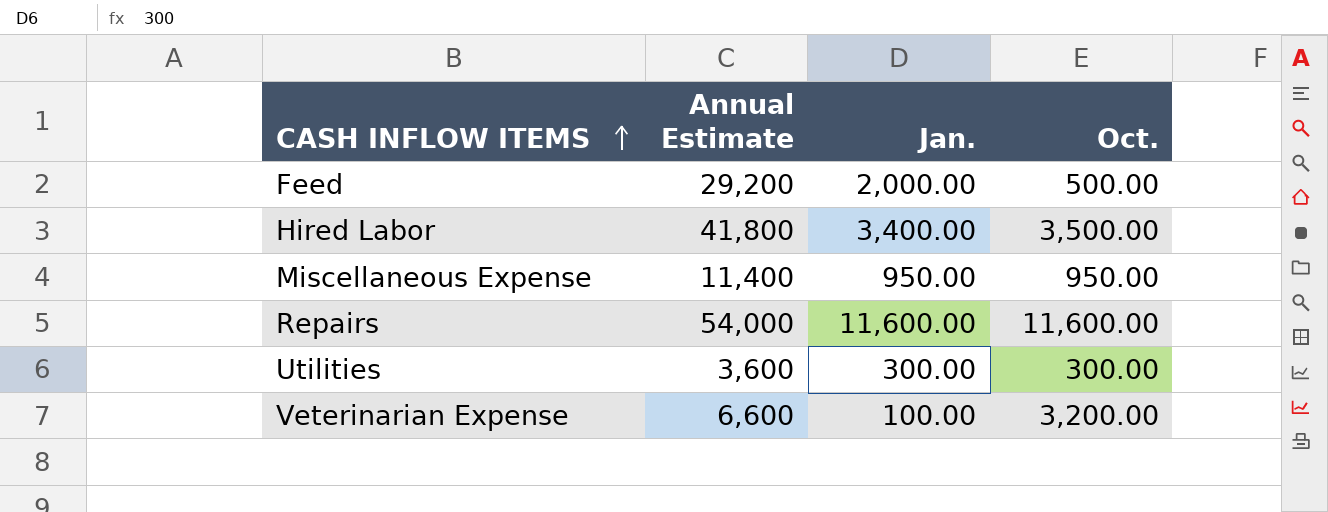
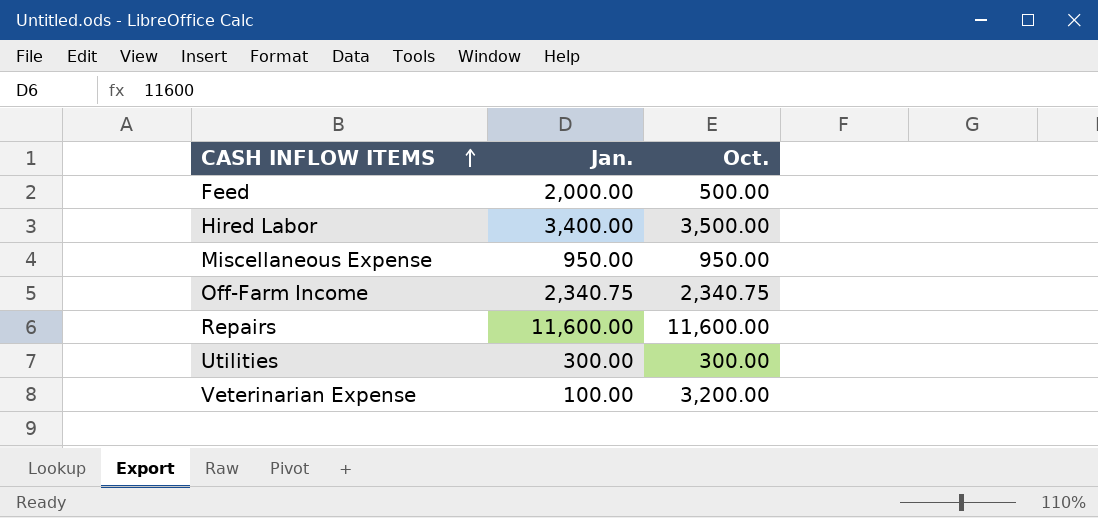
column Annual Estimate | position: 2 -> none
row Off-Farm Income: none -> 2,340.75 | 2,340.75

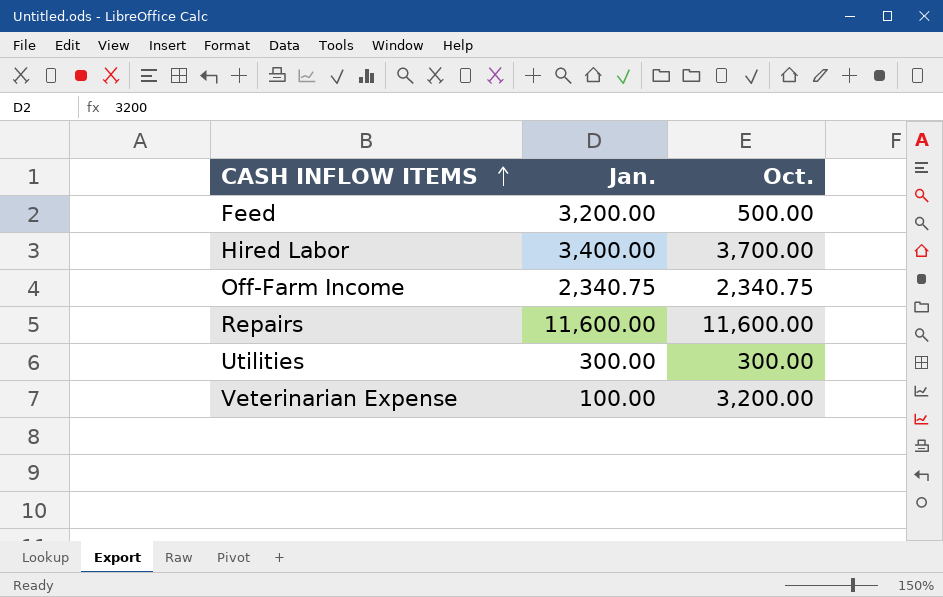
row Miscellaneous Expense: 950.00 | 950.00 -> none
Feed | Jan.: 2,000.00 -> 3,200.00
Hired Labor | Oct.: 3,500.00 -> 3,700.00

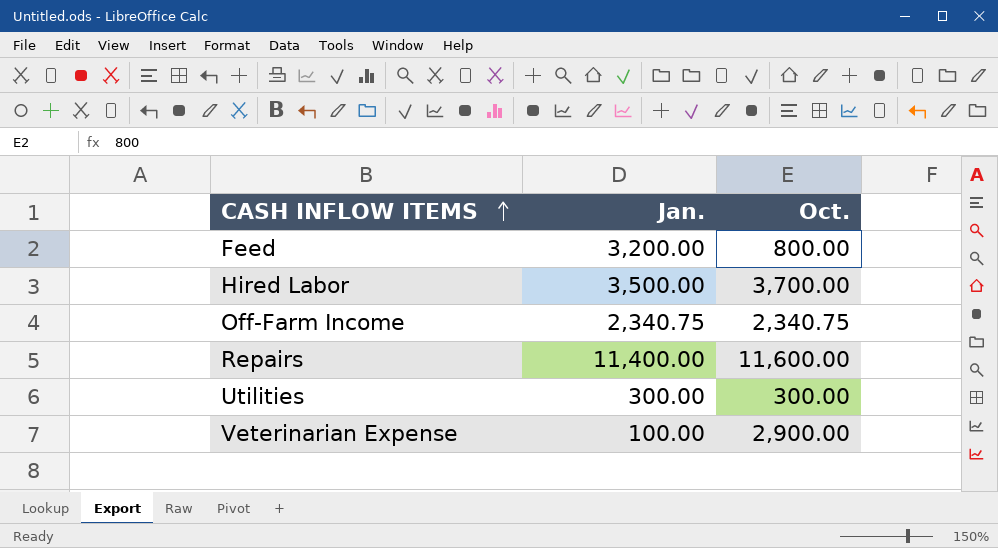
Feed | Oct.: 500.00 -> 800.00
Hired Labor | Jan.: 3,400.00 -> 3,500.00
Repairs | Jan.: 11,600.00 -> 11,400.00
Veterinarian Expense | Oct.: 3,200.00 -> 2,900.00

